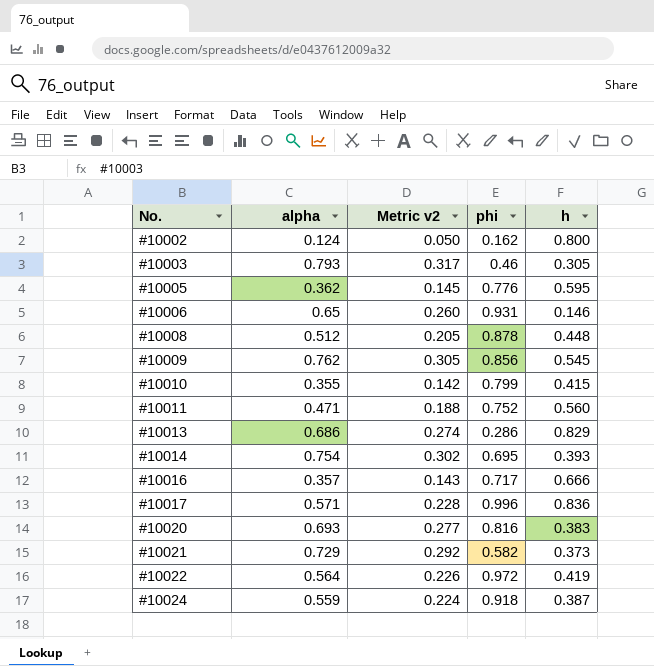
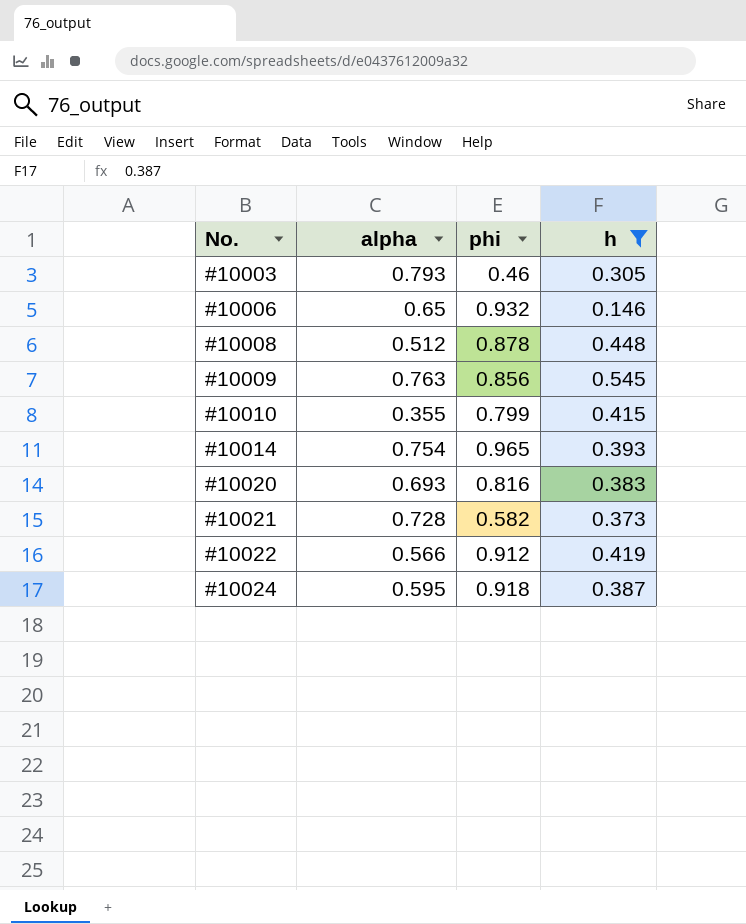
filter: none -> h <= 0.545
column Metric v2 | formula: [alpha] * 0.4 -> none
#10006 | phi: 0.931 -> 0.932
#10009 | alpha: 0.762 -> 0.763
#10014 | phi: 0.695 -> 0.965
#10021 | alpha: 0.729 -> 0.728
#10022 | alpha: 0.564 -> 0.566
#10022 | phi: 0.972 -> 0.912
#10024 | alpha: 0.559 -> 0.595

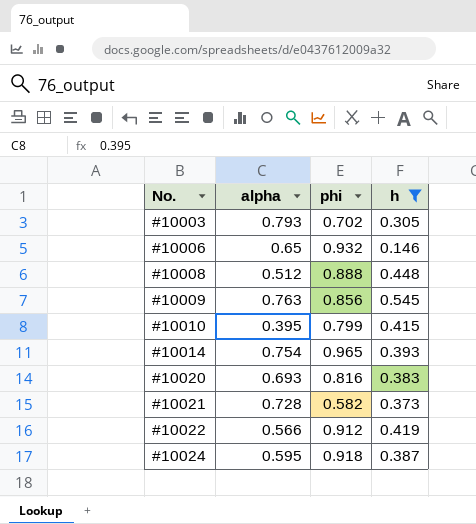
#10003 | phi: 0.46 -> 0.702
#10008 | phi: 0.878 -> 0.888
#10010 | alpha: 0.355 -> 0.395

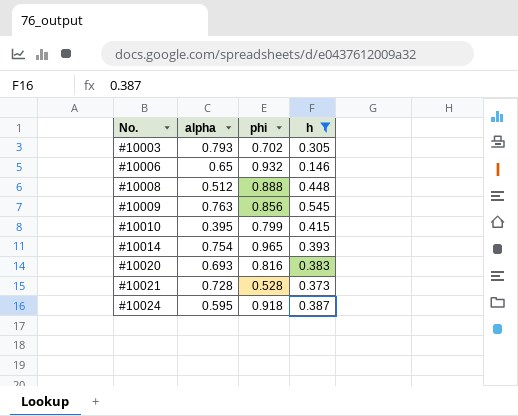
row #10022: 0.566 | 0.912 | 0.419 -> none
#10021 | phi: 0.582 -> 0.528

